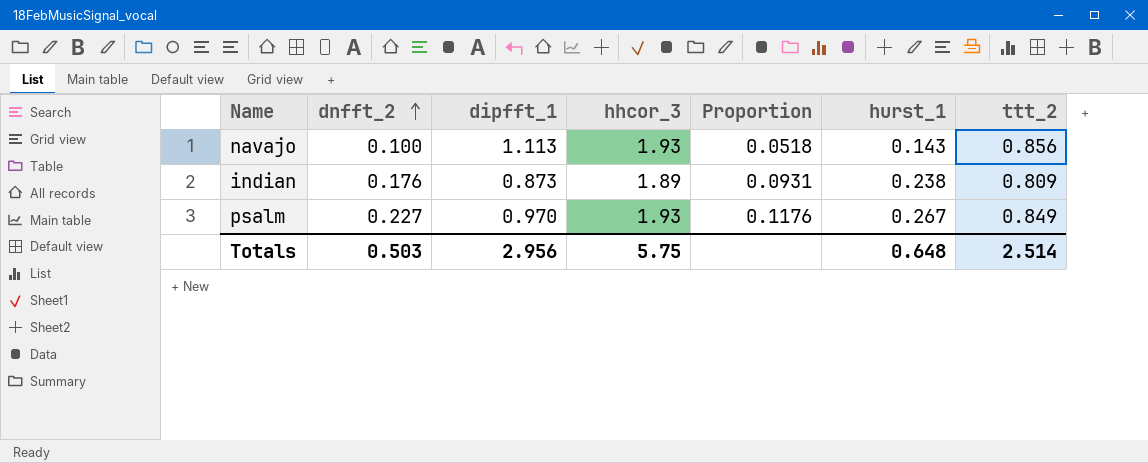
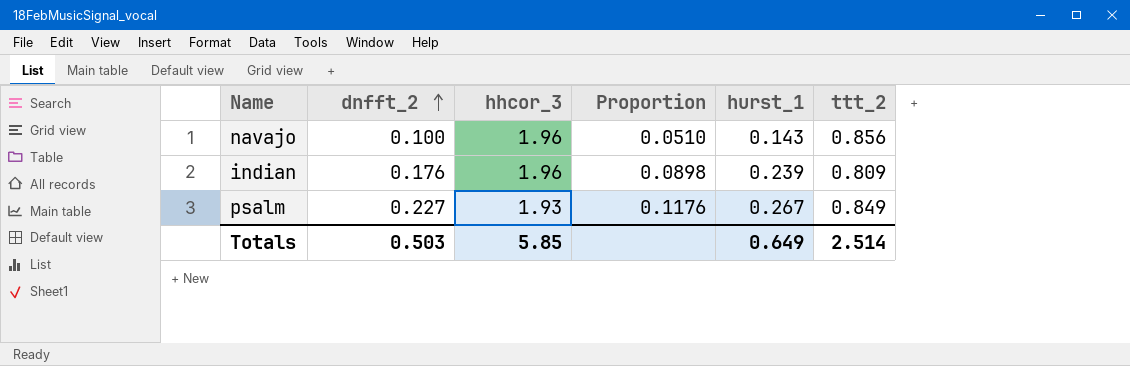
column dipfft_1 | position: 3 -> none
navajo | hhcor_3: 1.93 -> 1.96
navajo | Proportion: 0.0518 -> 0.0510
indian | hhcor_3: 1.89 -> 1.96
indian | Proportion: 0.0931 -> 0.0898
indian | hurst_1: 0.238 -> 0.239
Totals | hhcor_3: 5.75 -> 5.85
Totals | hurst_1: 0.648 -> 0.649

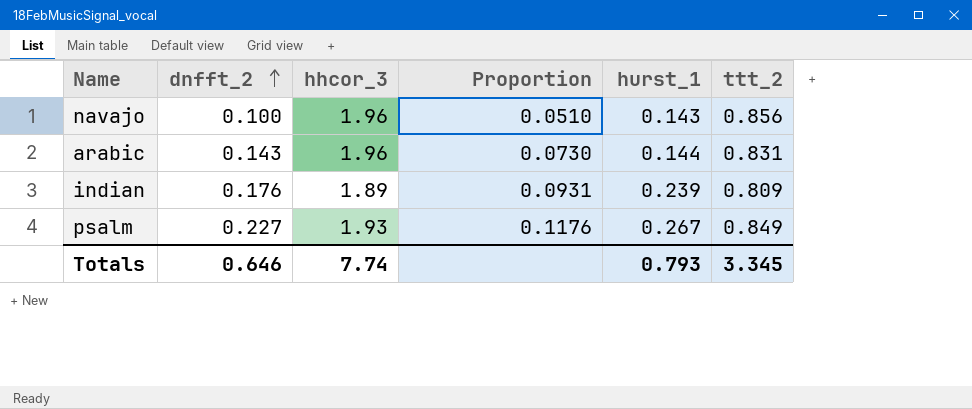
row arabic: none -> 0.143 | 1.96 | 0.0730 | 0.144 | 0.831
indian | hhcor_3: 1.96 -> 1.89
indian | Proportion: 0.0898 -> 0.0931
Totals | dnfft_2: 0.503 -> 0.646
Totals | hhcor_3: 5.85 -> 7.74
Totals | hurst_1: 0.649 -> 0.793
Totals | ttt_2: 2.514 -> 3.345

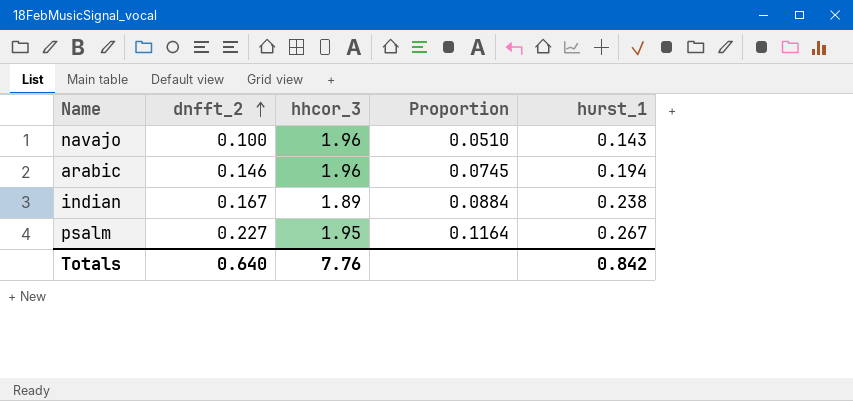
column ttt_2 | position: 6 -> none
arabic | dnfft_2: 0.143 -> 0.146
arabic | Proportion: 0.0730 -> 0.0745
arabic | hurst_1: 0.144 -> 0.194
indian | dnfft_2: 0.176 -> 0.167
indian | Proportion: 0.0931 -> 0.0884
indian | hurst_1: 0.239 -> 0.238
psalm | hhcor_3: 1.93 -> 1.95
psalm | Proportion: 0.1176 -> 0.1164
Totals | dnfft_2: 0.646 -> 0.640
Totals | hhcor_3: 7.74 -> 7.76
Totals | hurst_1: 0.793 -> 0.842

